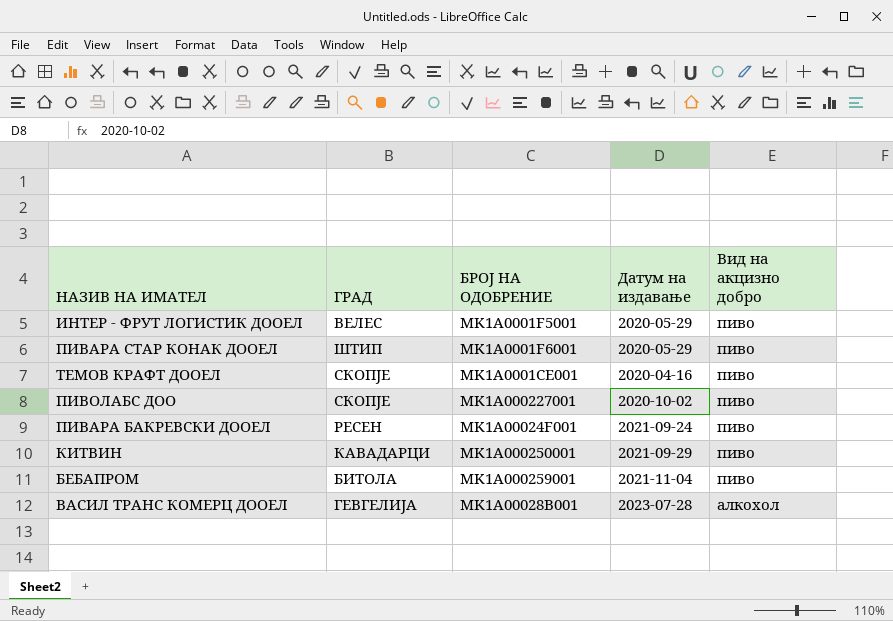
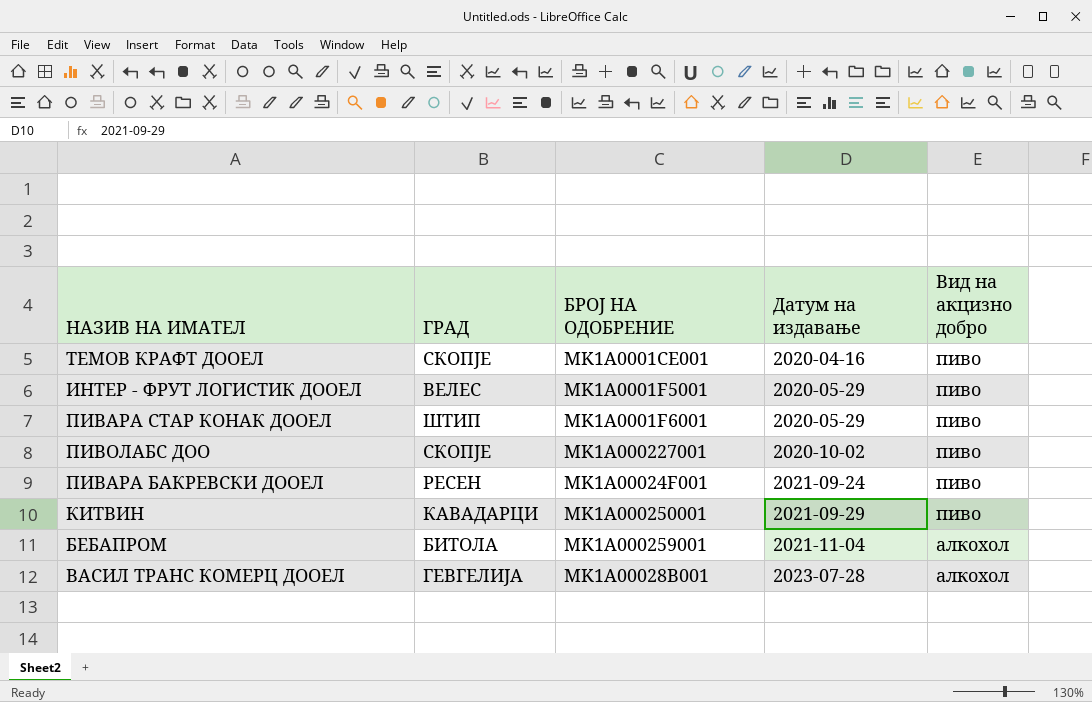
row order: Вид на акцизно добро descending -> Датум на издавање ascending
БЕБАПРОМ | Вид на акцизно добро: пиво -> алкохол

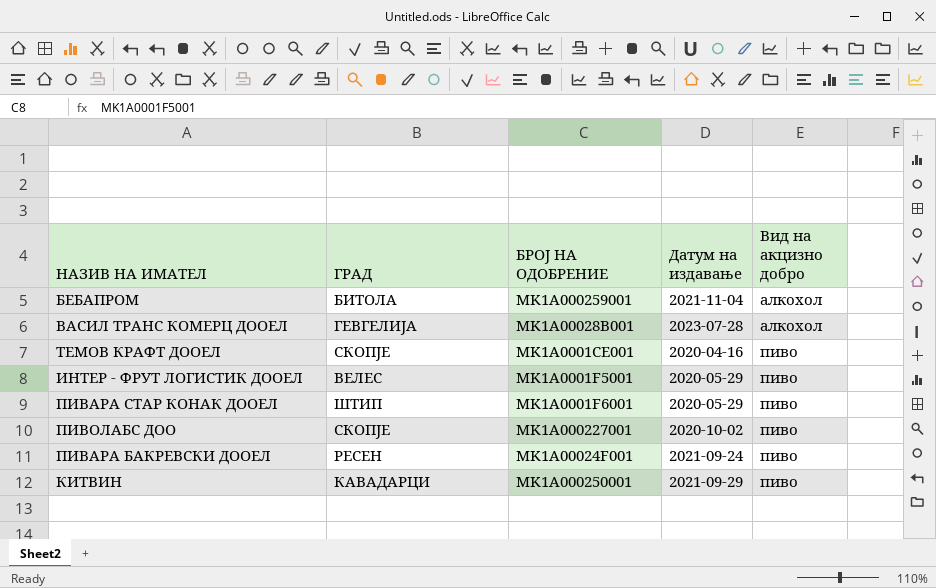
row order: Датум на издавање ascending -> Вид на акцизно добро ascending

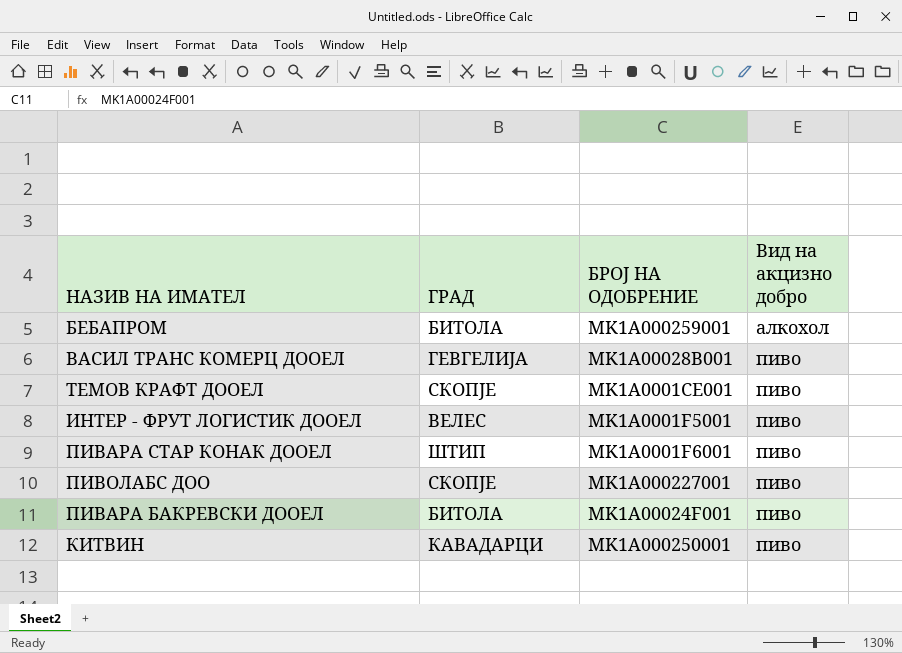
column Датум на издавање | position: 4 -> none
ВАСИЛ ТРАНС КОМЕРЦ ДООЕЛ | Вид на акцизно добро: алкохол -> пиво
ПИВАРА БАКРЕВСКИ ДООЕЛ | ГРАД: РЕСЕН -> БИТОЛА

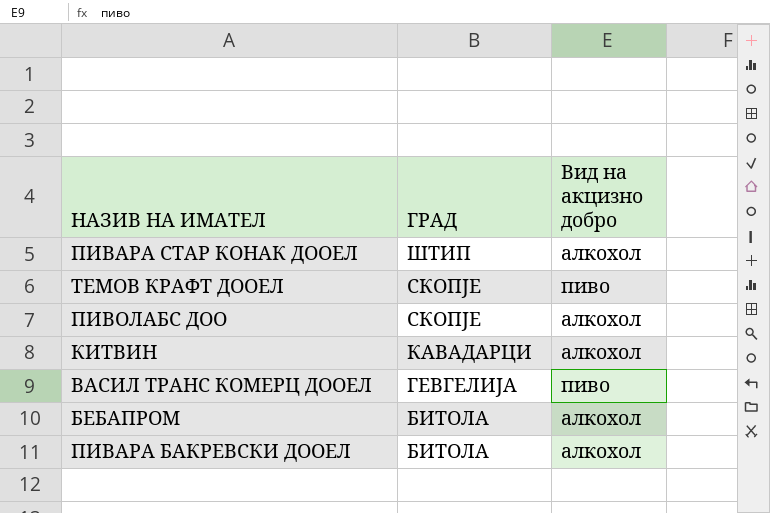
row order: Вид на акцизно добро ascending -> ГРАД descending
column БРОЈ НА ОДОБРЕНИЕ | position: 3 -> none
row ИНТЕР - ФРУТ ЛОГИСТИК ДООЕЛ: ВЕЛЕС | MK1A0001F5001 | пиво -> none
ПИВАРА СТАР КОНАК ДООЕЛ | Вид на акцизно добро: пиво -> алкохол
ПИВОЛАБС ДОО | Вид на акцизно добро: пиво -> алкохол
КИТВИН | Вид на акцизно добро: пиво -> алкохол
ПИВАРА БАКРЕВСКИ ДООЕЛ | Вид на акцизно добро: пиво -> алкохол

